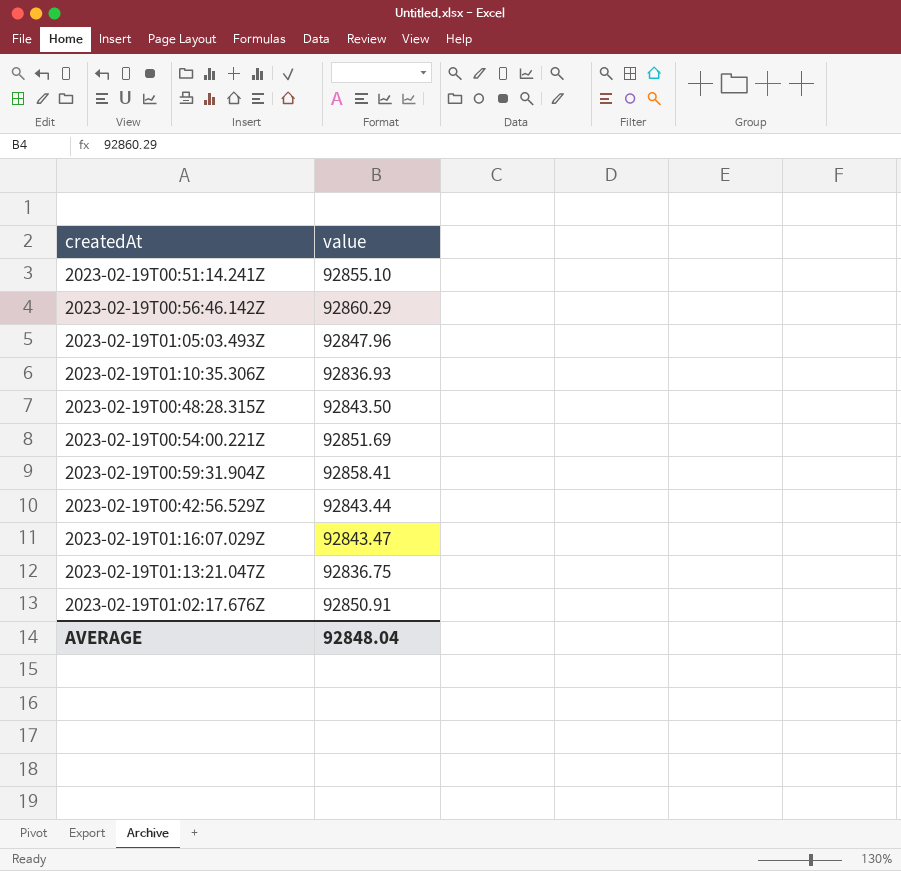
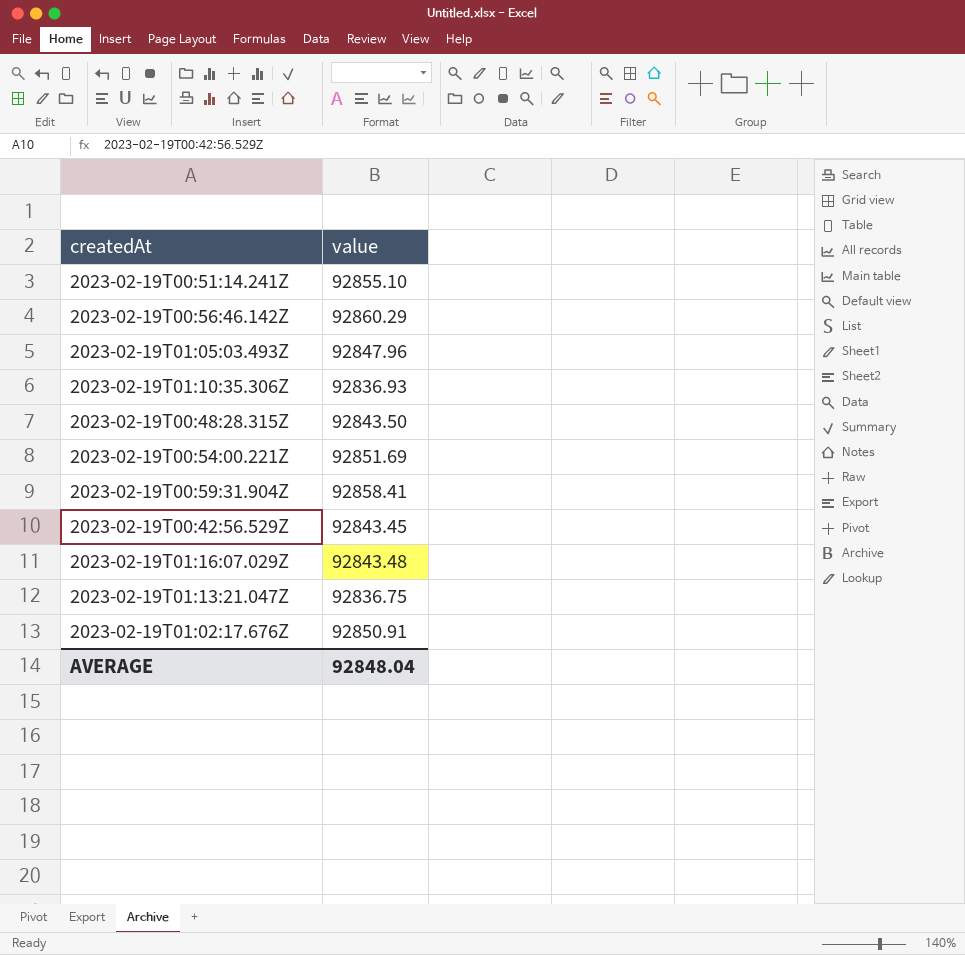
2023-02-19T00:42:56.529Z | value: 92843.44 -> 92843.45
2023-02-19T01:16:07.029Z | value: 92843.47 -> 92843.48

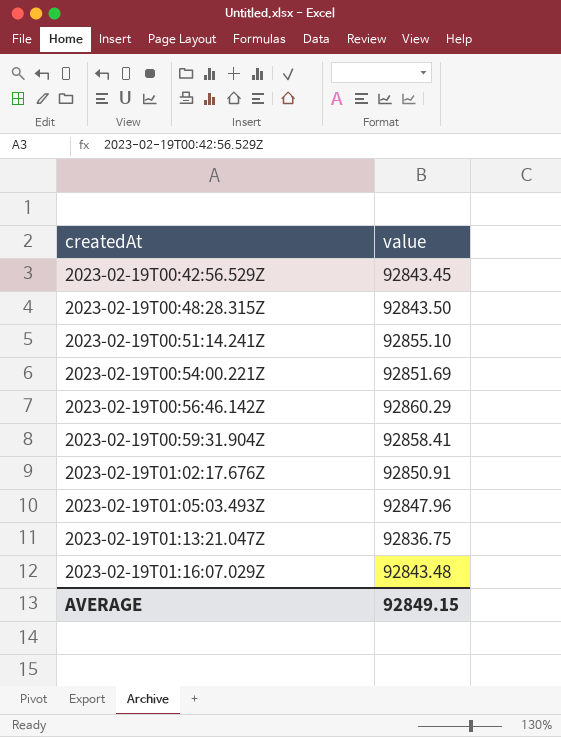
row order: none -> createdAt ascending
row 2023-02-19T01:10:35.306Z: 92836.93 -> none
AVERAGE | value: 92848.04 -> 92849.15

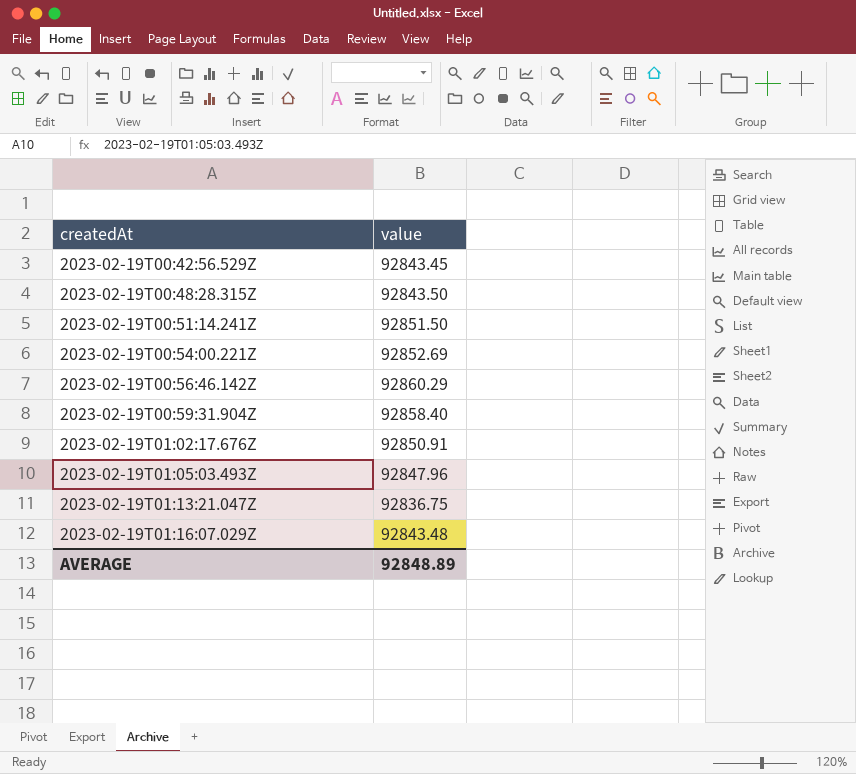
2023-02-19T00:51:14.241Z | value: 92855.10 -> 92851.50
2023-02-19T00:54:00.221Z | value: 92851.69 -> 92852.69
2023-02-19T00:59:31.904Z | value: 92858.41 -> 92858.40
AVERAGE | value: 92849.15 -> 92848.89

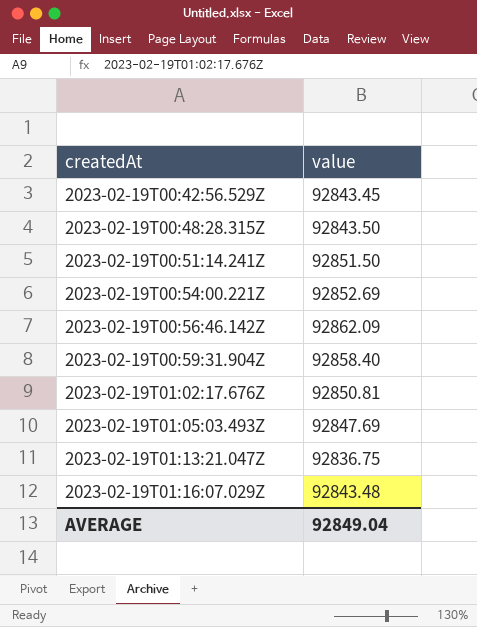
2023-02-19T00:56:46.142Z | value: 92860.29 -> 92862.09
2023-02-19T01:02:17.676Z | value: 92850.91 -> 92850.81
2023-02-19T01:05:03.493Z | value: 92847.96 -> 92847.69
AVERAGE | value: 92848.89 -> 92849.04

